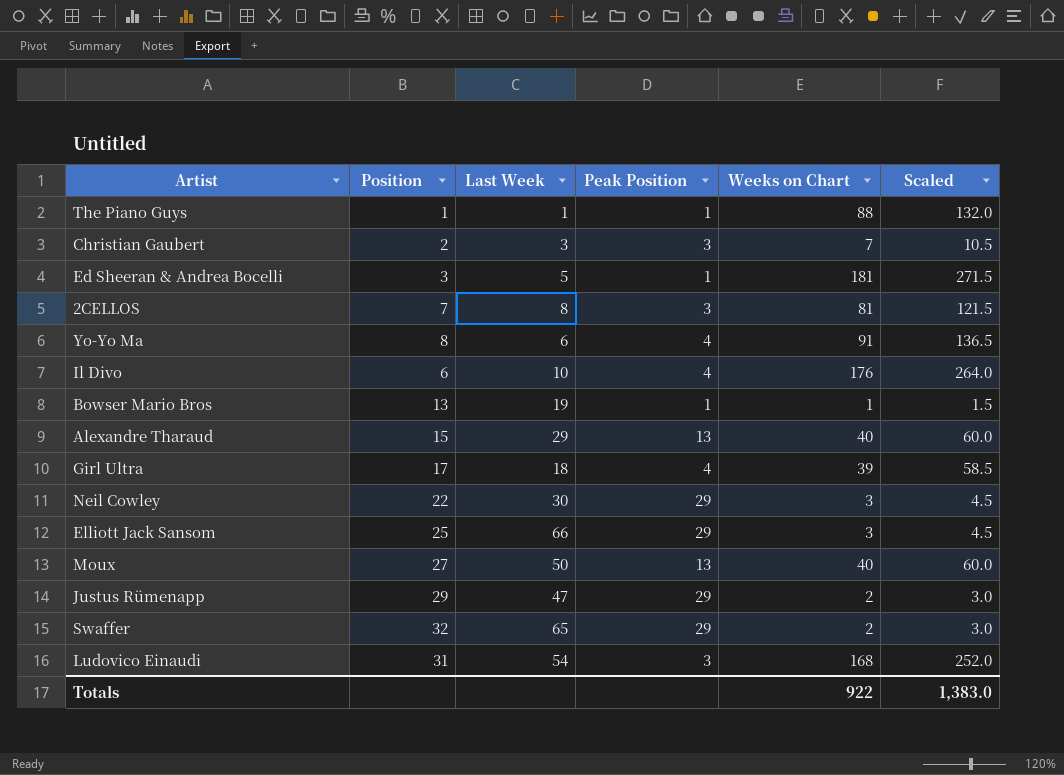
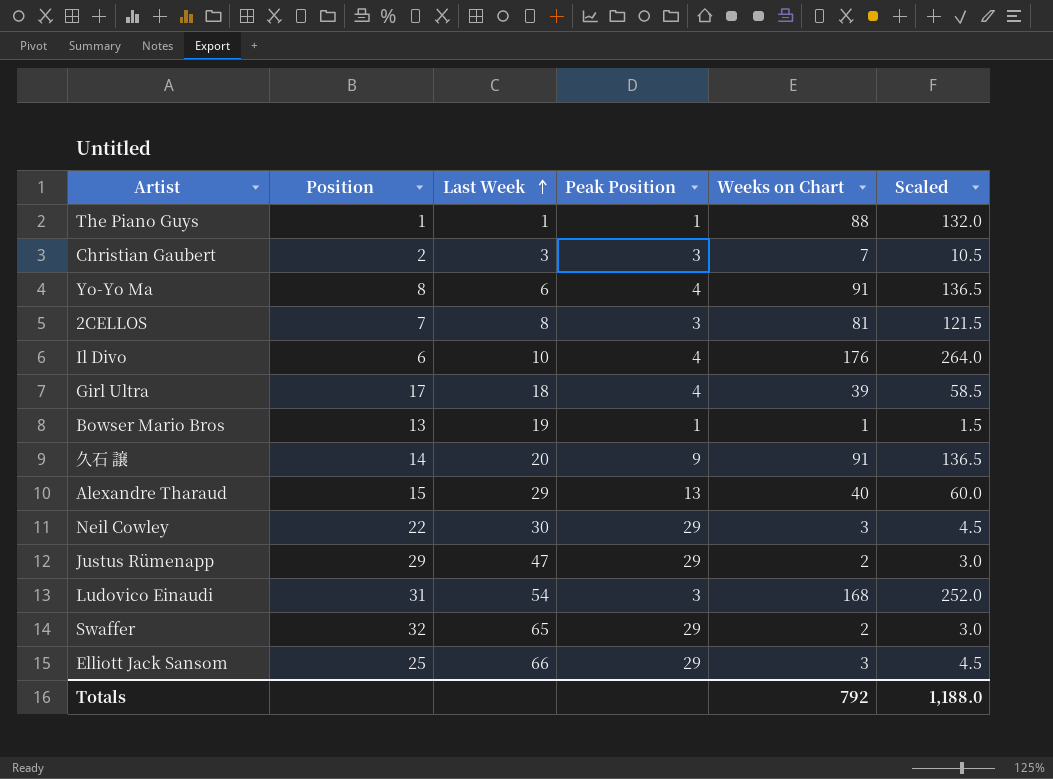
row order: none -> Last Week ascending
row Ed Sheeran & Andrea Bocelli: 3 | 5 | 1 | 181 | 271.5 -> none
row Moux: 27 | 50 | 13 | 40 | 60.0 -> none
row 久石 譲: none -> 14 | 20 | 9 | 91 | 136.5
Totals | Weeks on Chart: 922 -> 792
Totals | Scaled: 1,383.0 -> 1,188.0

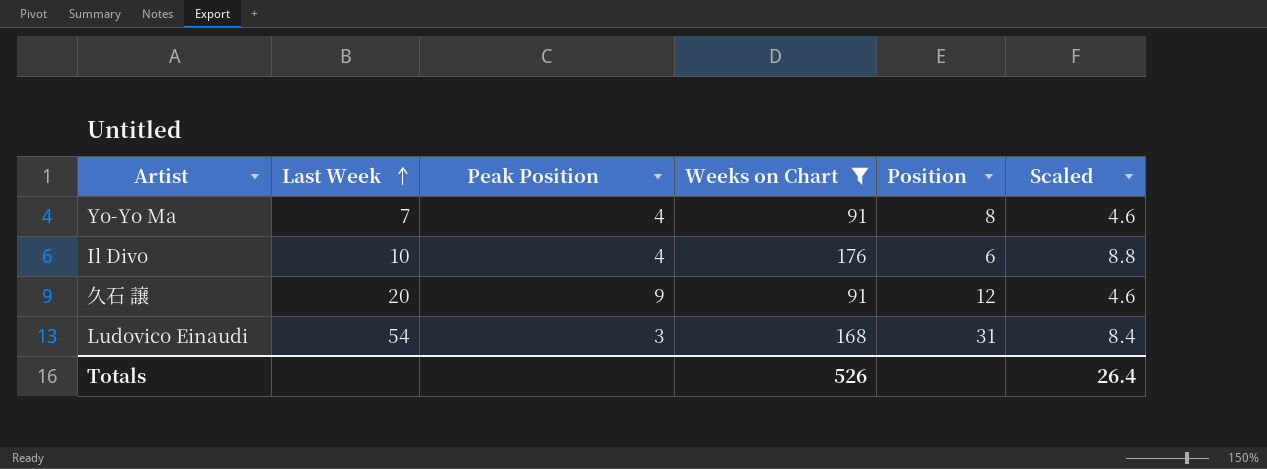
filter: none -> Weeks on Chart >= 91
column Position | position: 2 -> 5
column Scaled | formula: [Weeks on Chart] * 1.5 -> [Weeks on Chart] * 0.05
Yo-Yo Ma | Last Week: 6 -> 7
久石 譲 | Position: 14 -> 12
Totals | Weeks on Chart: 792 -> 526
Totals | Scaled: 1,188.0 -> 26.4

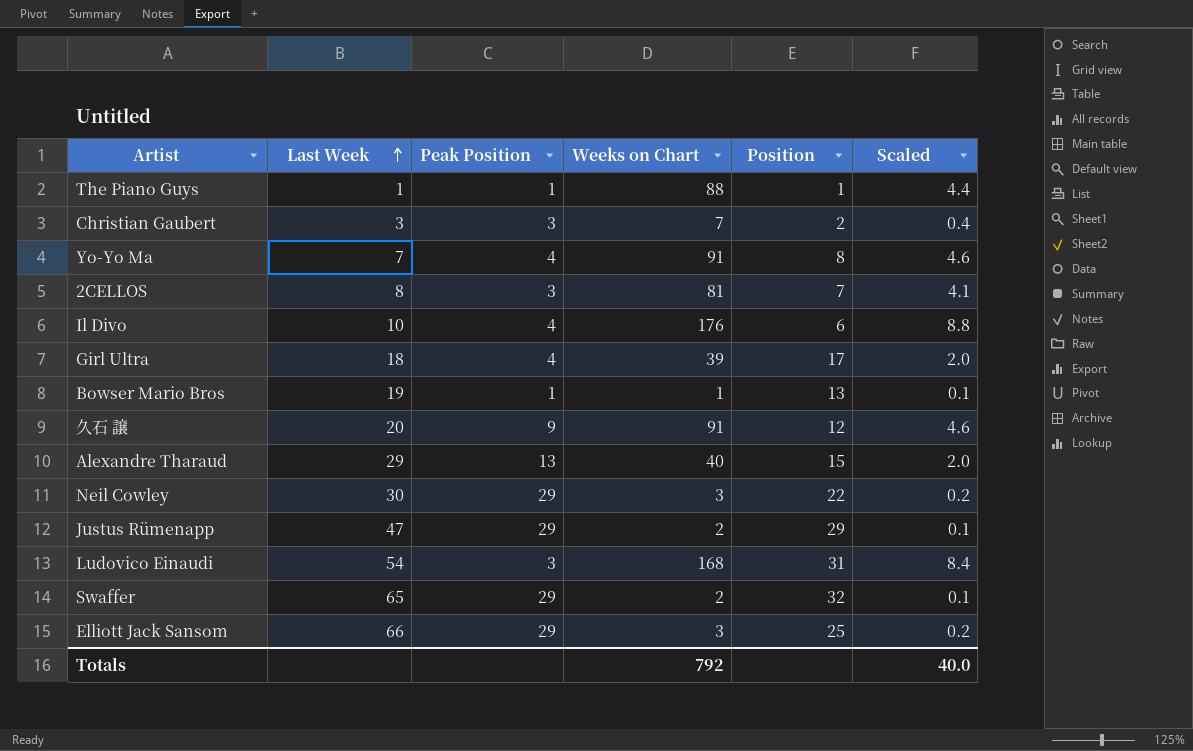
filter: Weeks on Chart >= 91 -> none
Totals | Weeks on Chart: 526 -> 792
Totals | Scaled: 26.4 -> 40.0

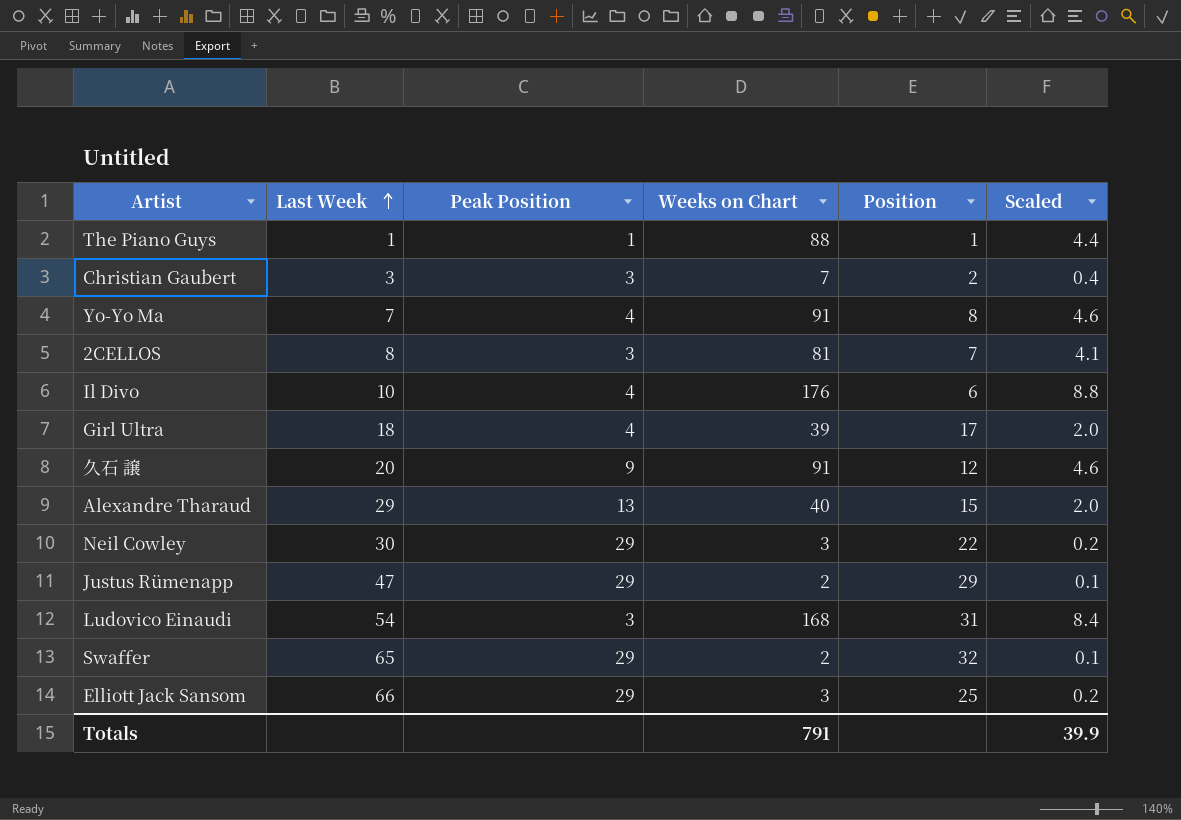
row Bowser Mario Bros: 19 | 1 | 1 | 13 | 0.1 -> none
Totals | Weeks on Chart: 792 -> 791
Totals | Scaled: 40.0 -> 39.9

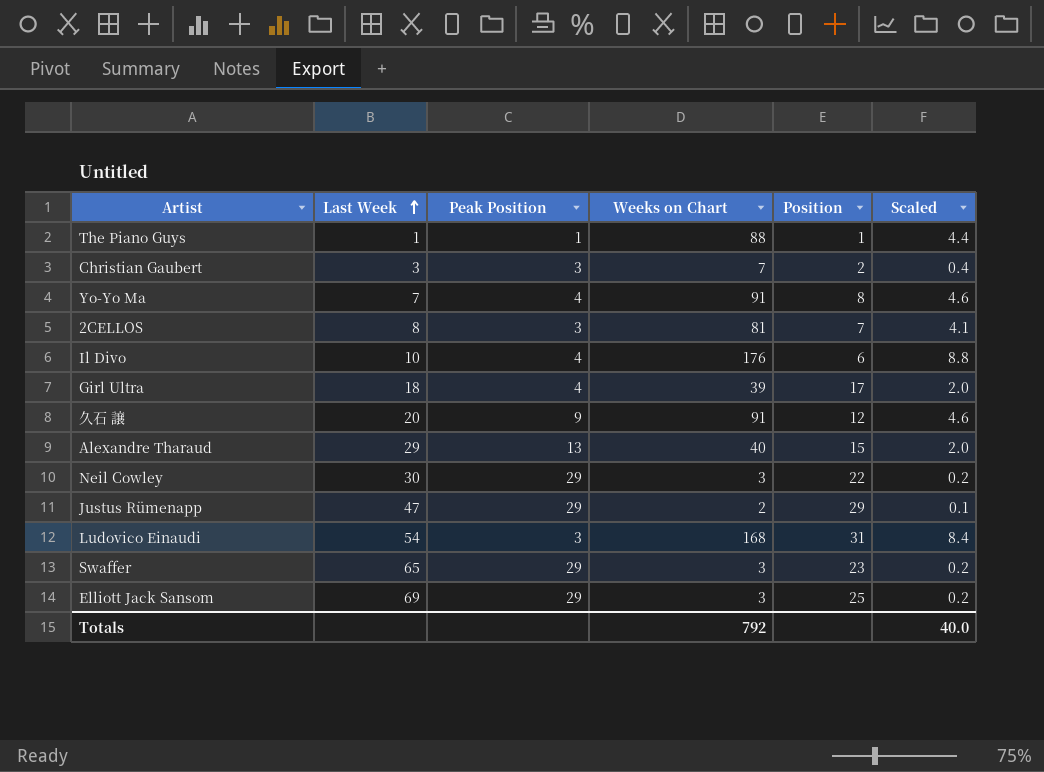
Swaffer | Weeks on Chart: 2 -> 3
Swaffer | Position: 32 -> 23
Swaffer | Scaled: 0.1 -> 0.2
Elliott Jack Sansom | Last Week: 66 -> 69
Totals | Weeks on Chart: 791 -> 792
Totals | Scaled: 39.9 -> 40.0

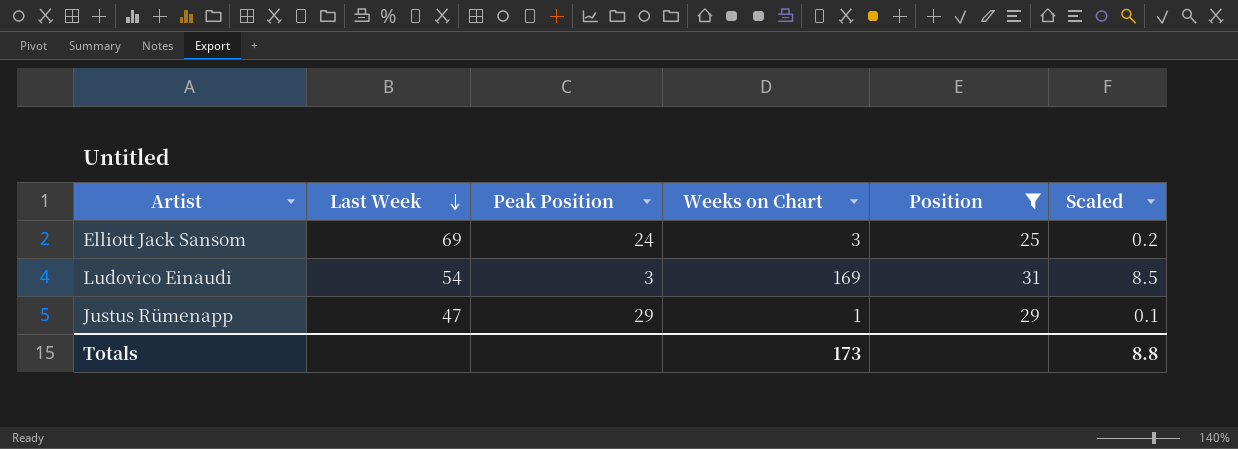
filter: none -> Position >= 25
row order: Last Week ascending -> Last Week descending
Elliott Jack Sansom | Peak Position: 29 -> 24
Ludovico Einaudi | Weeks on Chart: 168 -> 169
Ludovico Einaudi | Scaled: 8.4 -> 8.5
Justus Rümenapp | Weeks on Chart: 2 -> 1
Totals | Weeks on Chart: 792 -> 173
Totals | Scaled: 40.0 -> 8.8

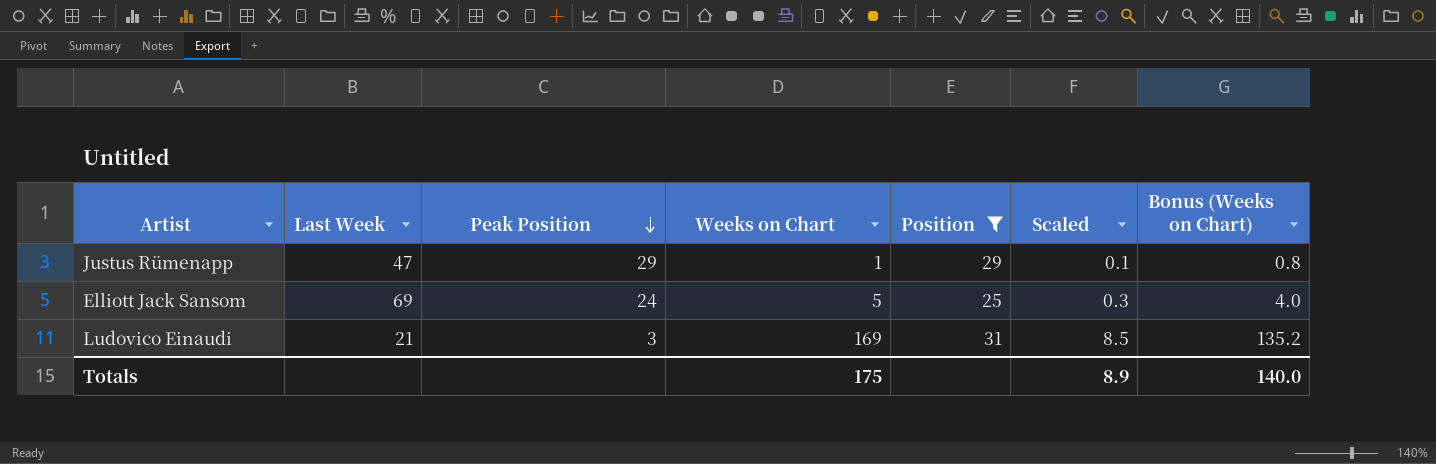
row order: Last Week descending -> Peak Position descending
column Bonus (Weeks on Chart) | formula: none -> [Weeks on Chart] * 0.8
Elliott Jack Sansom | Weeks on Chart: 3 -> 5
Elliott Jack Sansom | Scaled: 0.2 -> 0.3
Ludovico Einaudi | Last Week: 54 -> 21
Totals | Weeks on Chart: 173 -> 175
Totals | Scaled: 8.8 -> 8.9

